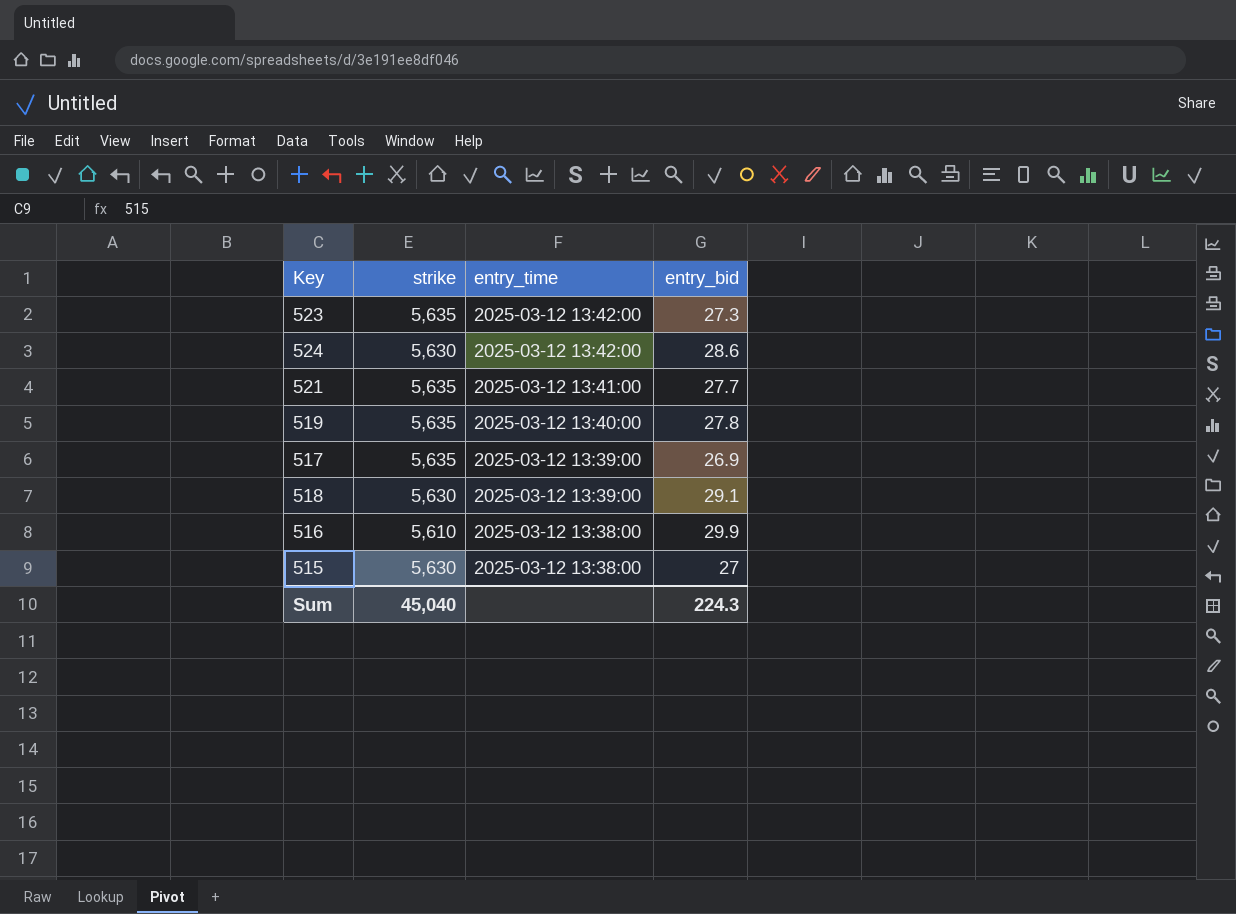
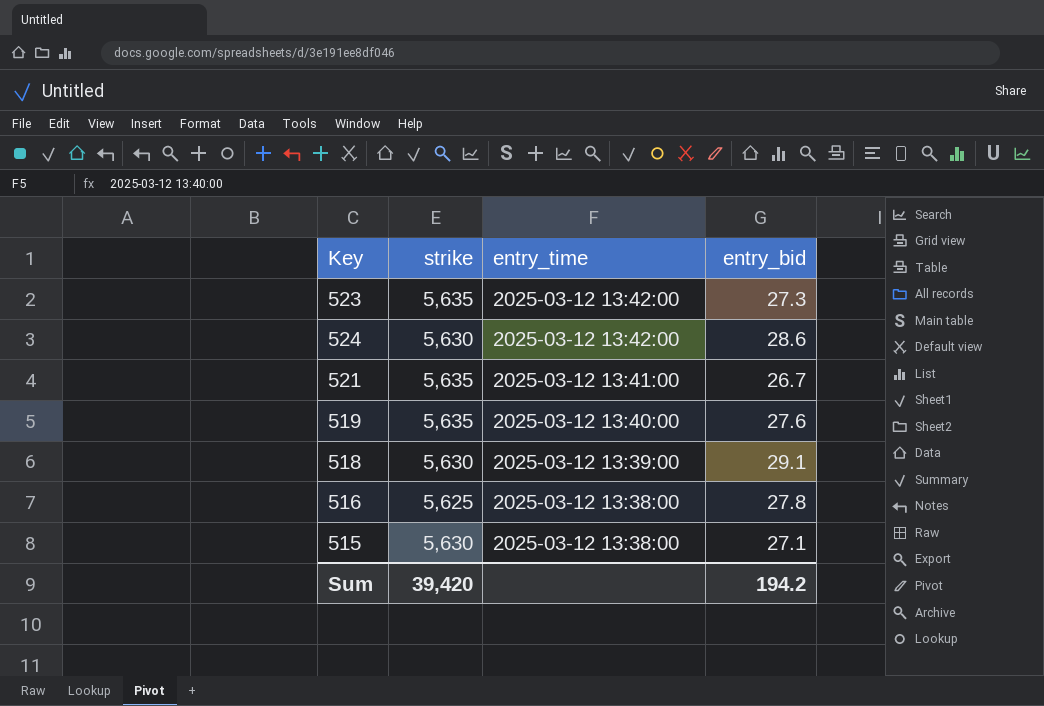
row 517: 5,635 | 2025-03-12 13:39:00 | 26.9 -> none
521 | entry_bid: 27.7 -> 26.7
519 | entry_bid: 27.8 -> 27.6
516 | strike: 5,610 -> 5,625
516 | entry_bid: 29.9 -> 27.8
515 | entry_bid: 27 -> 27.1
Sum | strike: 45,040 -> 39,420
Sum | entry_bid: 224.3 -> 194.2

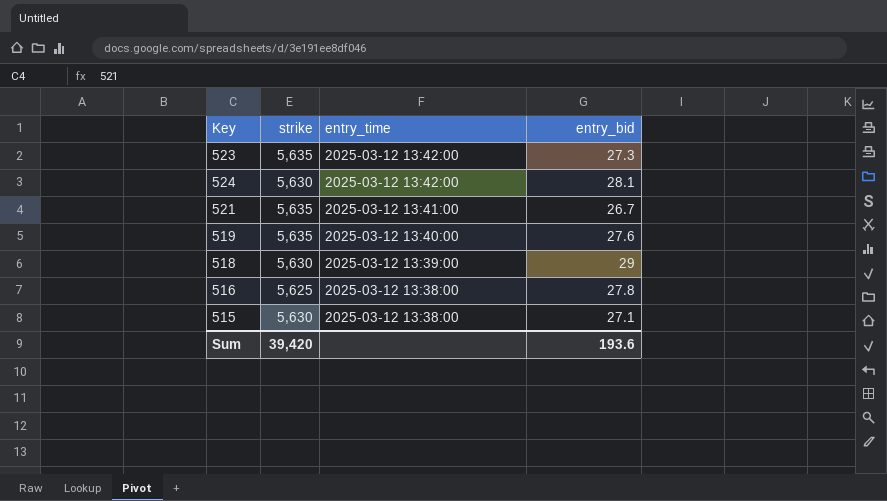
524 | entry_bid: 28.6 -> 28.1
518 | entry_bid: 29.1 -> 29
Sum | entry_bid: 194.2 -> 193.6

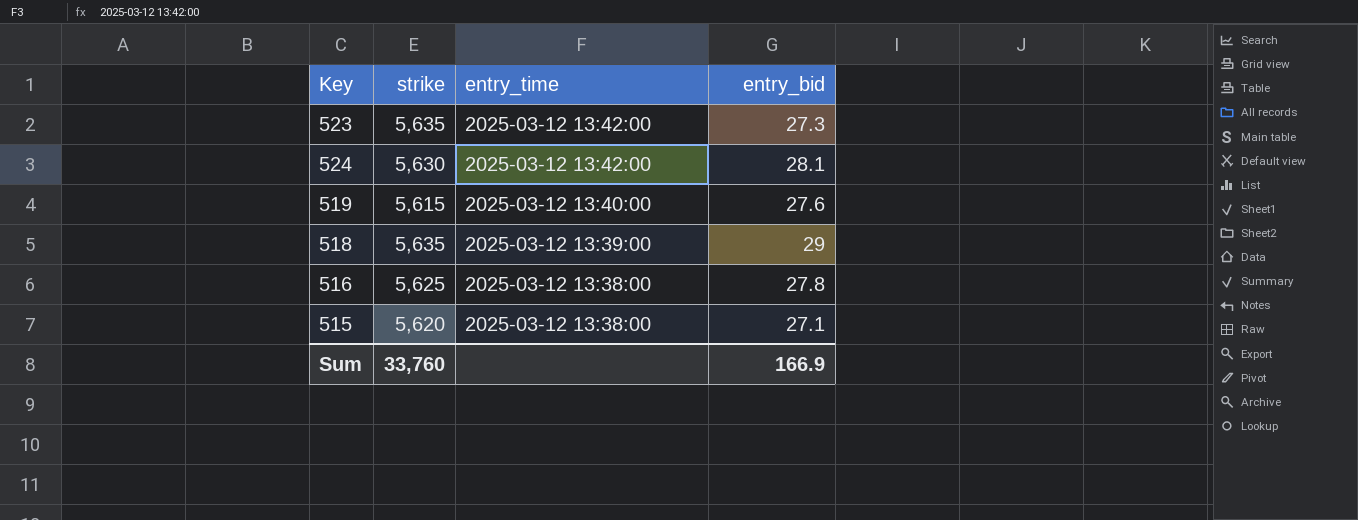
row 521: 5,635 | 2025-03-12 13:41:00 | 26.7 -> none
519 | strike: 5,635 -> 5,615
518 | strike: 5,630 -> 5,635
515 | strike: 5,630 -> 5,620
Sum | strike: 39,420 -> 33,760
Sum | entry_bid: 193.6 -> 166.9

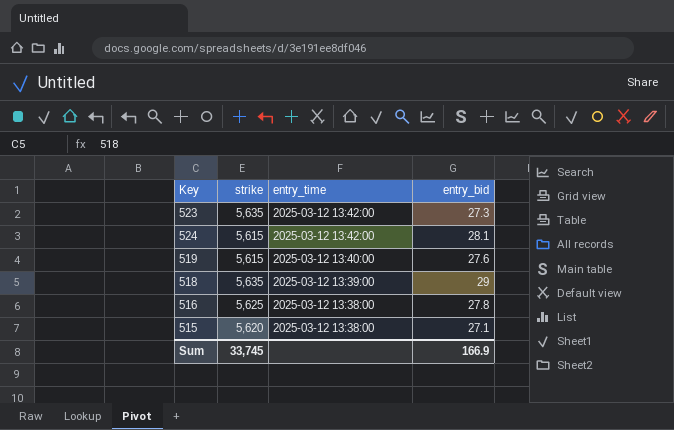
524 | strike: 5,630 -> 5,615
Sum | strike: 33,760 -> 33,745

